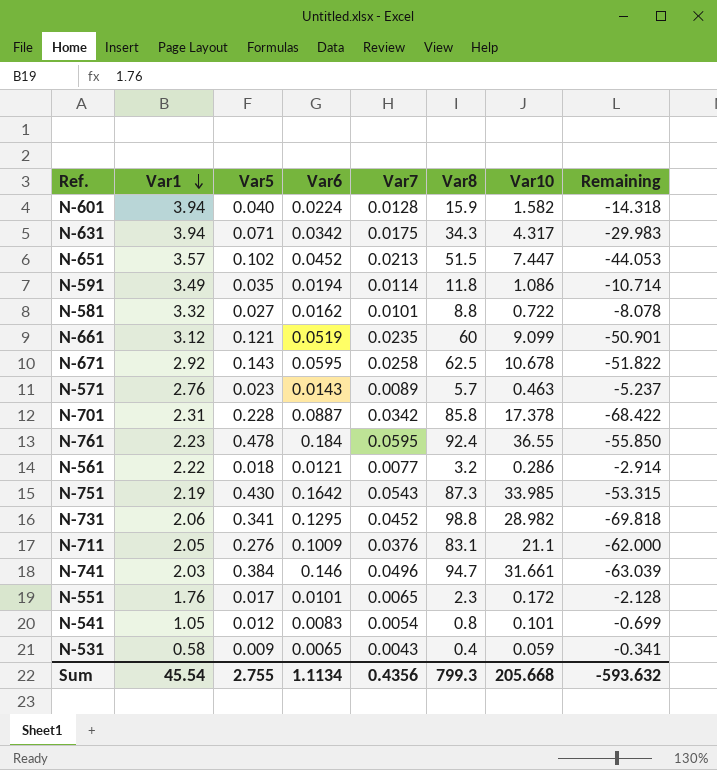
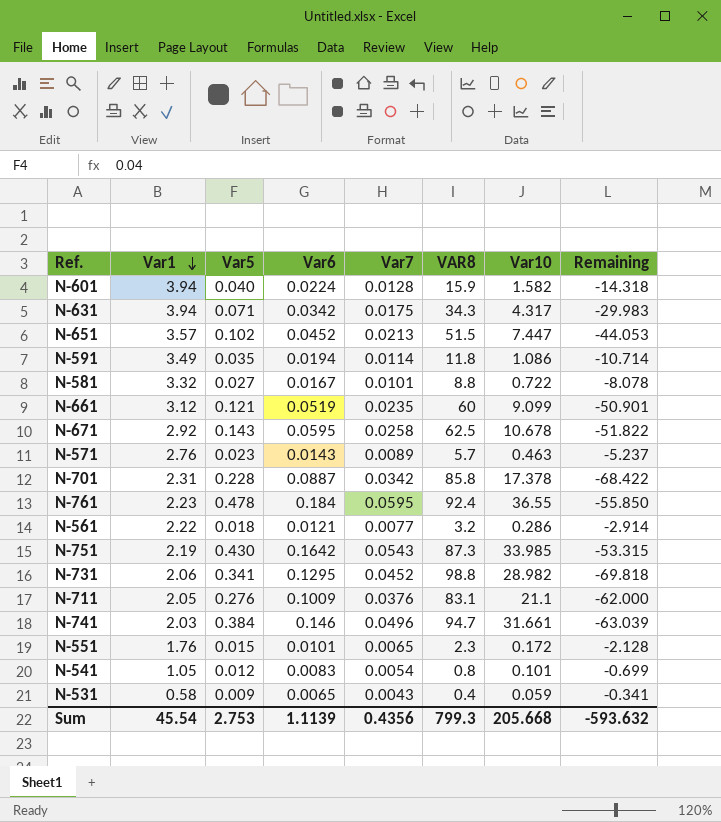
column name: Var8 -> VAR8
N-581 | Var6: 0.0162 -> 0.0167
N-551 | Var5: 0.017 -> 0.015
Sum | Var5: 2.755 -> 2.753
Sum | Var6: 1.1134 -> 1.1139

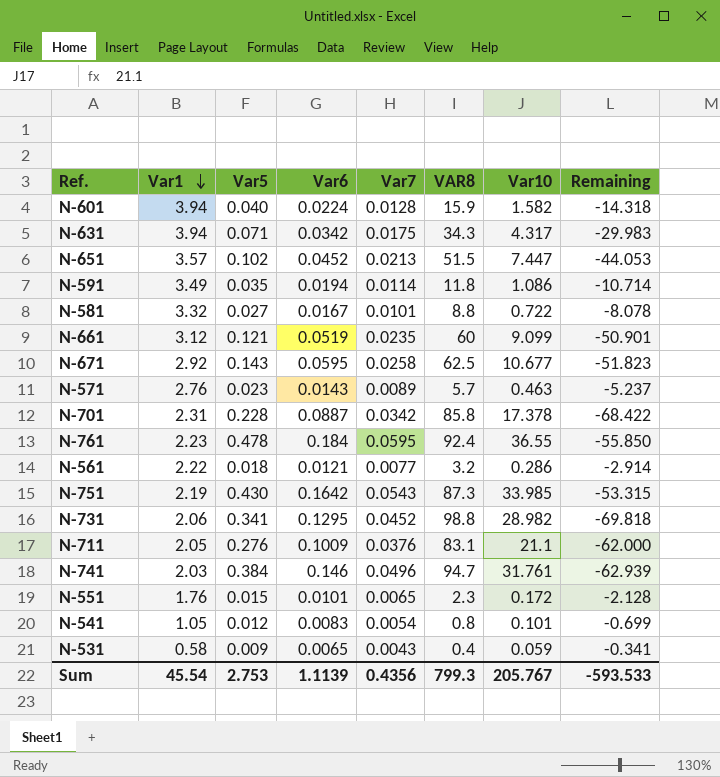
N-671 | Var10: 10.678 -> 10.677
N-671 | Remaining: -51.822 -> -51.823
N-741 | Var10: 31.661 -> 31.761
N-741 | Remaining: -63.039 -> -62.939
Sum | Var10: 205.668 -> 205.767
Sum | Remaining: -593.632 -> -593.533

